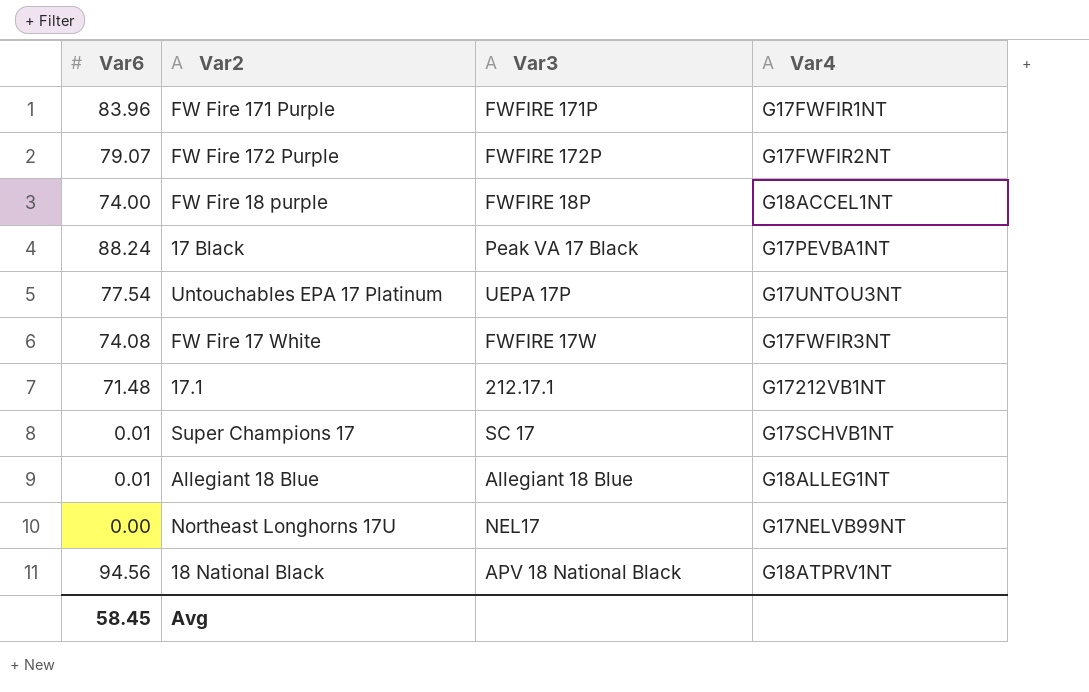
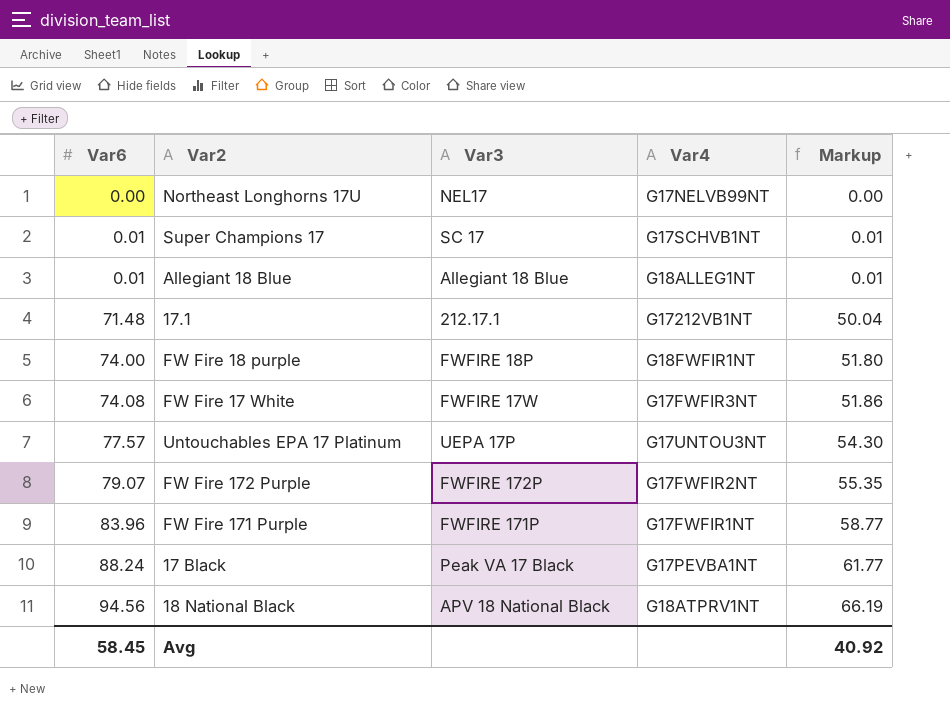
row order: none -> Var6 ascending
column Markup | formula: none -> [Var6] * 0.7
FW Fire 18 purple | Var4: G18ACCEL1NT -> G18FWFIR1NT
Untouchables EPA 17 Platinum | Var6: 77.54 -> 77.57

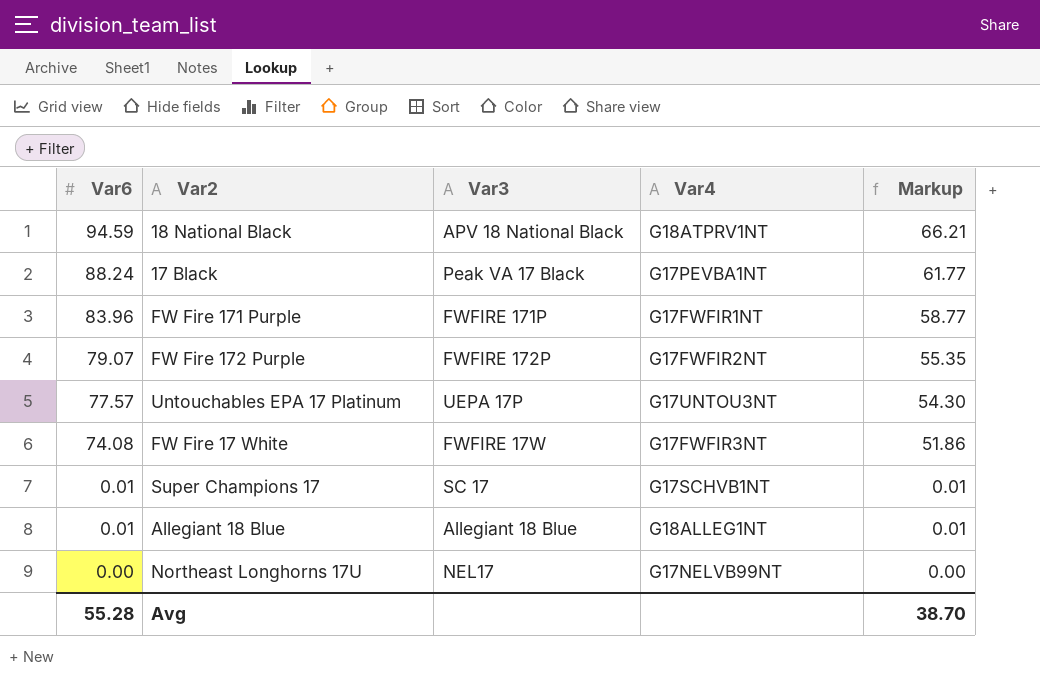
row order: Var6 ascending -> Var6 descending
row 17.1: 71.48 | 212.17.1 | G17212VB1NT | 50.04 -> none
row FW Fire 18 purple: 74.00 | FWFIRE 18P | G18FWFIR1NT | 51.80 -> none
18 National Black | Var6: 94.56 -> 94.59
18 National Black | Markup: 66.19 -> 66.21
Avg | Var6: 58.45 -> 55.28
Avg | Markup: 40.92 -> 38.70

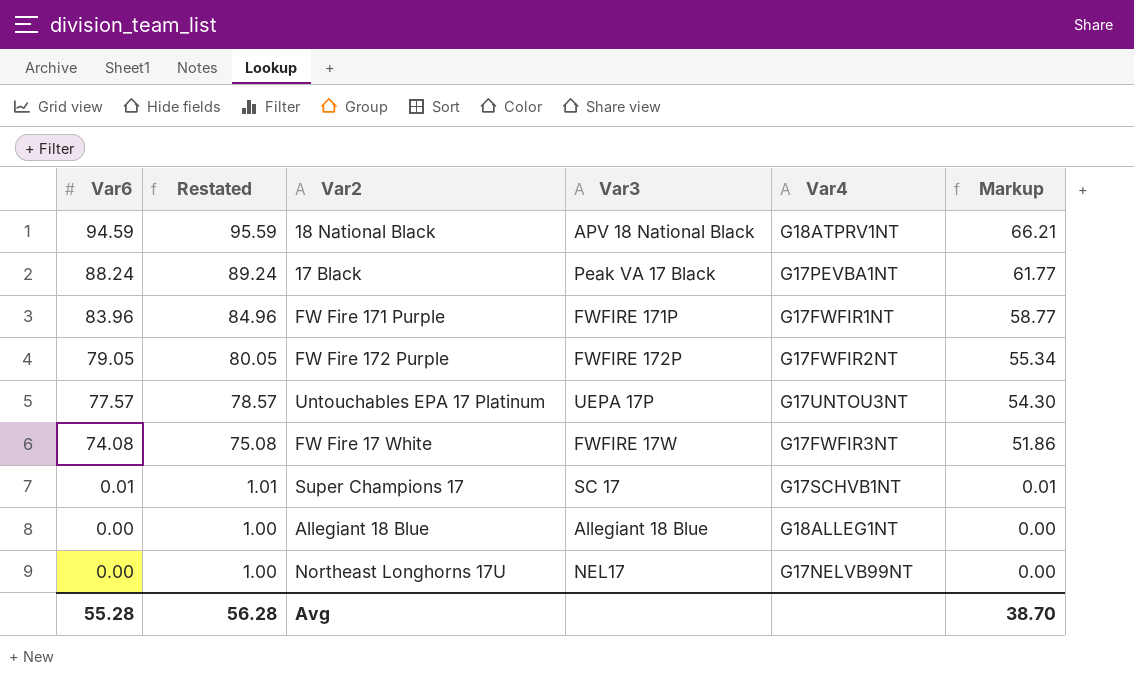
column Restated | formula: none -> [Var6] + 1
FW Fire 172 Purple | Var6: 79.07 -> 79.05
FW Fire 172 Purple | Markup: 55.35 -> 55.34
Allegiant 18 Blue | Var6: 0.01 -> 0.00
Allegiant 18 Blue | Markup: 0.01 -> 0.00

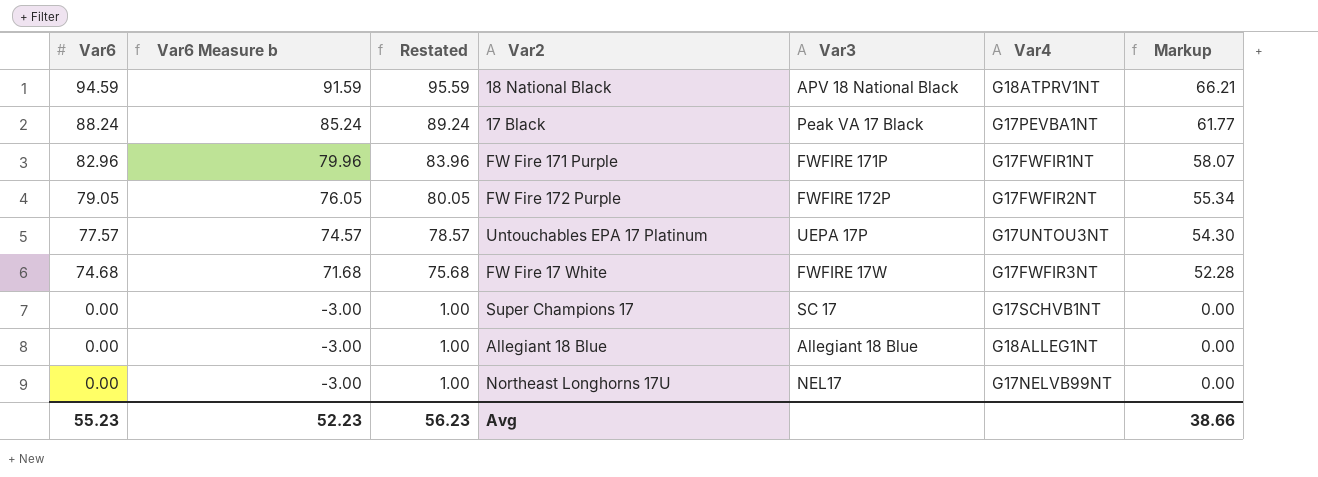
column Var6 Measure b | formula: none -> [Var6] - 3
FW Fire 171 Purple | Var6: 83.96 -> 82.96
FW Fire 171 Purple | Restated: 84.96 -> 83.96
FW Fire 171 Purple | Markup: 58.77 -> 58.07
FW Fire 17 White | Var6: 74.08 -> 74.68
FW Fire 17 White | Restated: 75.08 -> 75.68
FW Fire 17 White | Markup: 51.86 -> 52.28
Super Champions 17 | Var6: 0.01 -> 0.00
Super Champions 17 | Restated: 1.01 -> 1.00
Super Champions 17 | Markup: 0.01 -> 0.00
Avg | Var6: 55.28 -> 55.23
Avg | Restated: 56.28 -> 56.23
Avg | Markup: 38.70 -> 38.66

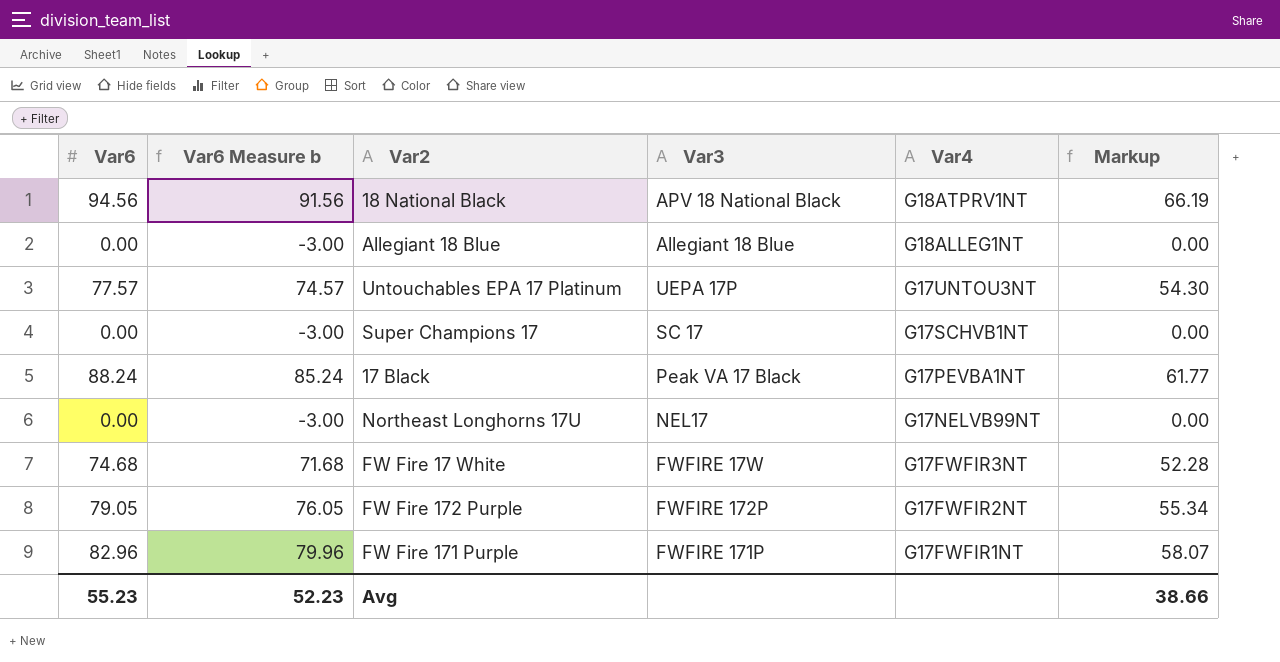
row order: Var6 descending -> Var4 descending
column Restated | formula: [Var6] + 1 -> none
18 National Black | Var6: 94.59 -> 94.56
18 National Black | Var6 Measure b: 91.59 -> 91.56
18 National Black | Markup: 66.21 -> 66.19

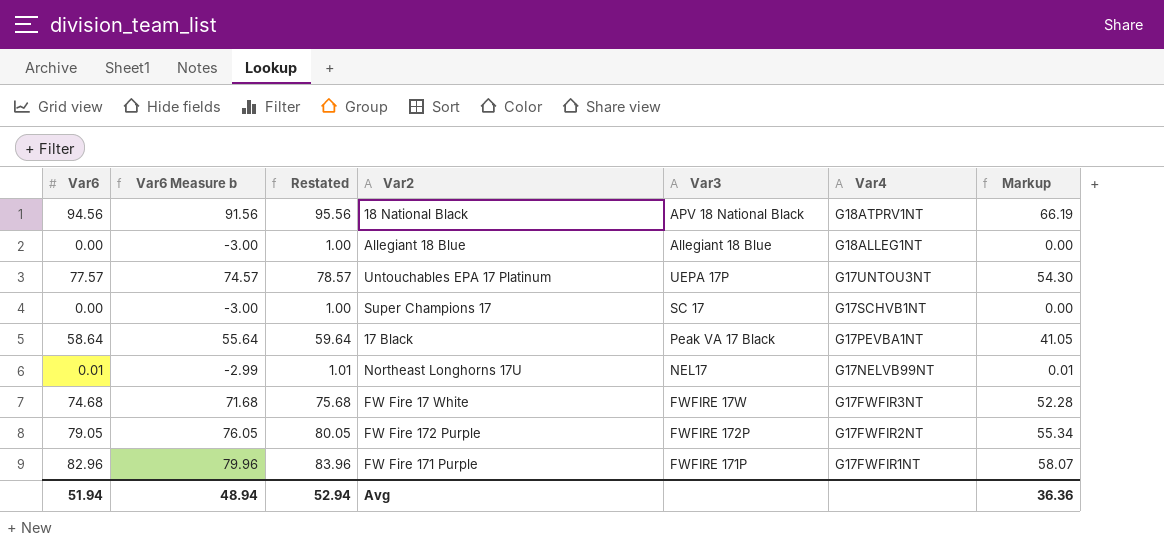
column Restated | formula: none -> [Var6] + 1
17 Black | Var6: 88.24 -> 58.64
17 Black | Var6 Measure b: 85.24 -> 55.64
17 Black | Markup: 61.77 -> 41.05
Northeast Longhorns 17U | Var6: 0.00 -> 0.01
Northeast Longhorns 17U | Var6 Measure b: -3.00 -> -2.99
Northeast Longhorns 17U | Markup: 0.00 -> 0.01
Avg | Var6: 55.23 -> 51.94
Avg | Var6 Measure b: 52.23 -> 48.94
Avg | Markup: 38.66 -> 36.36

